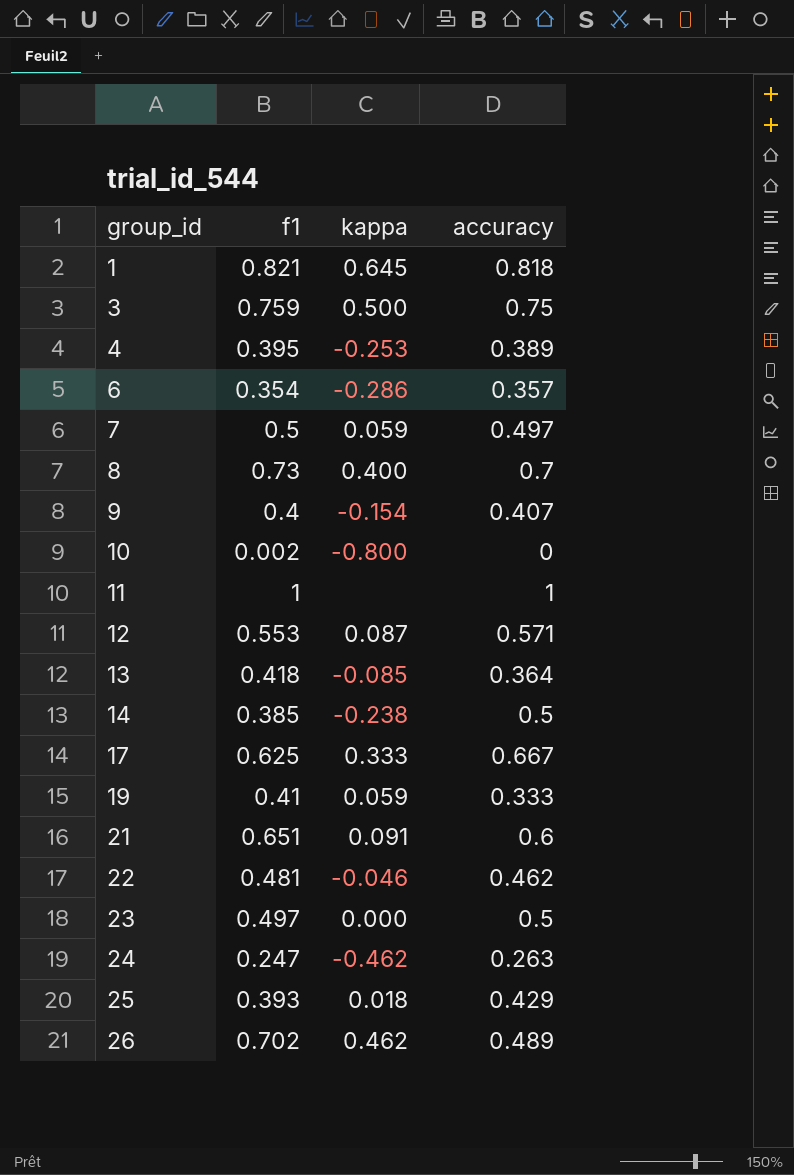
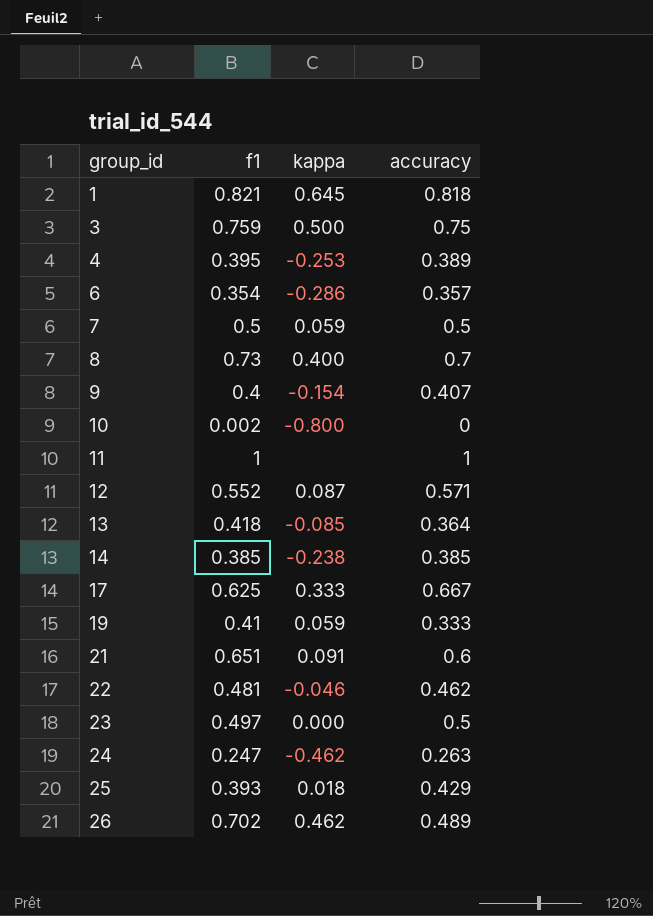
7 | accuracy: 0.497 -> 0.5
12 | f1: 0.553 -> 0.552
14 | accuracy: 0.5 -> 0.385

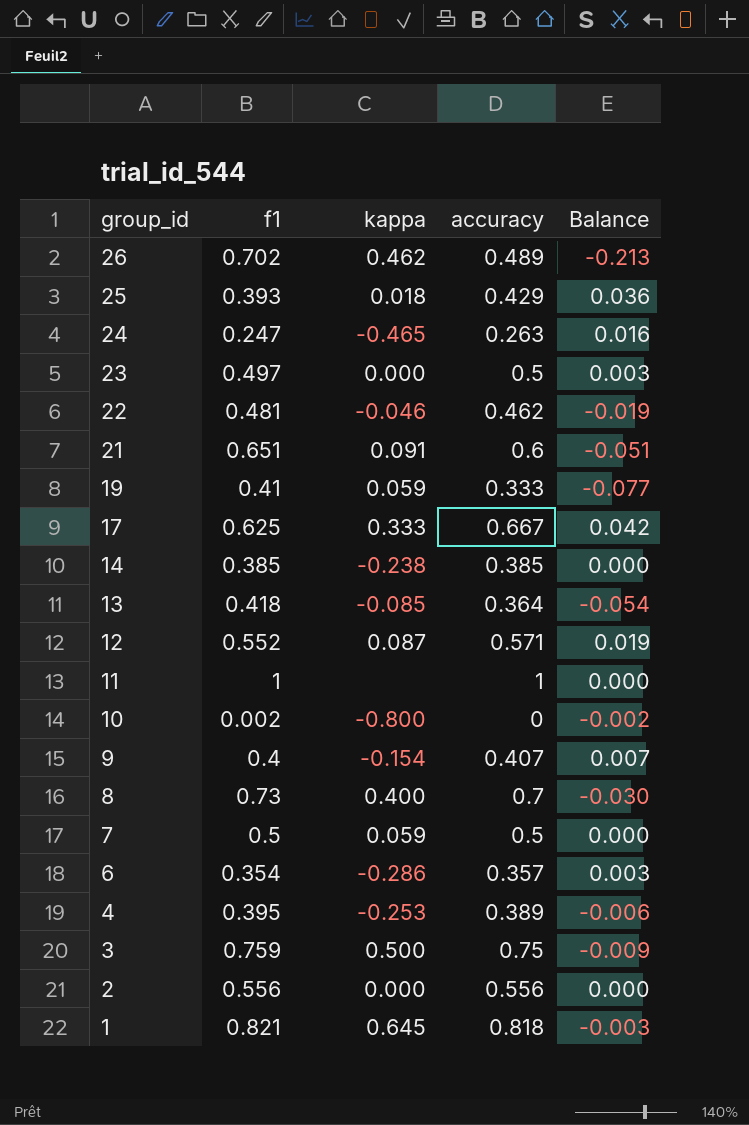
row order: group_id ascending -> group_id descending
column Balance | formula: none -> [accuracy] - [f1]
24 | kappa: -0.462 -> -0.465
row 2: none -> 0.556 | 0.000 | 0.556 | 0.000

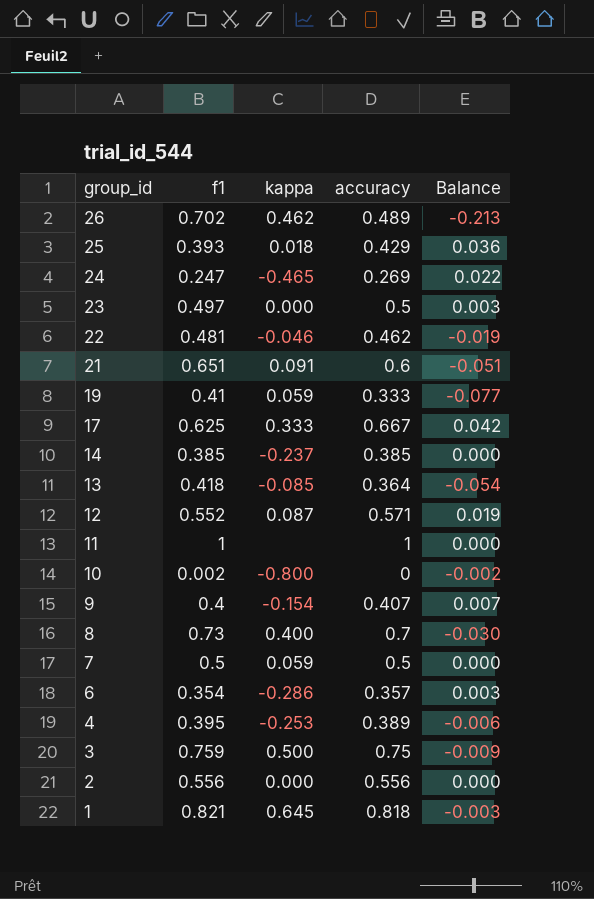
24 | accuracy: 0.263 -> 0.269
24 | Balance: 0.016 -> 0.022
14 | kappa: -0.238 -> -0.237

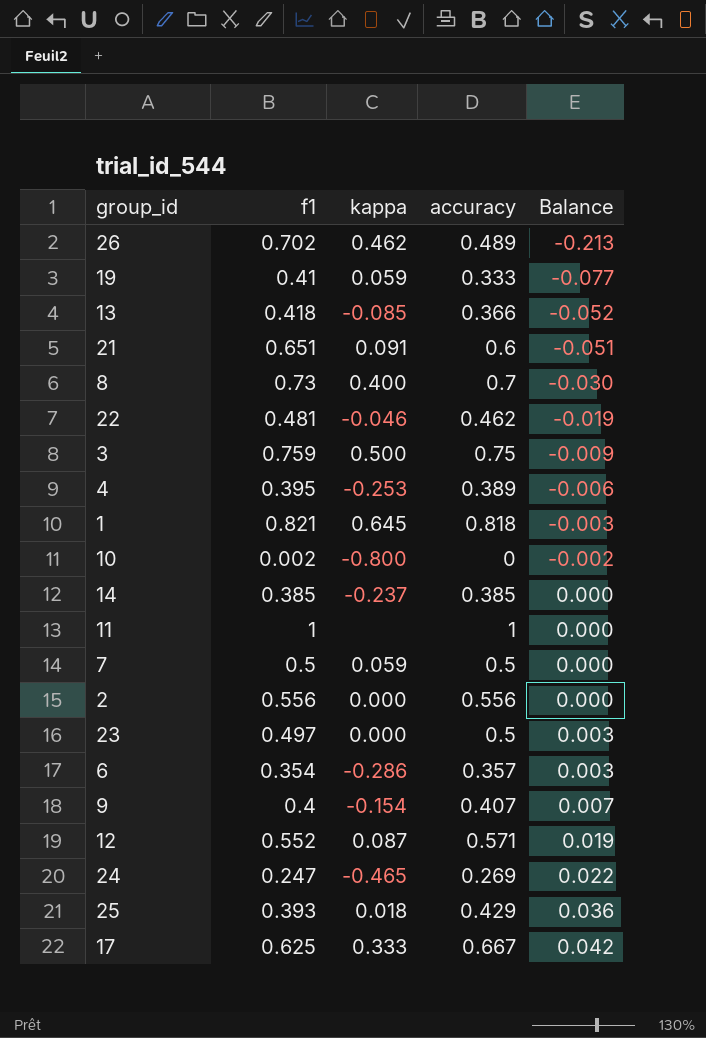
row order: group_id descending -> Balance ascending
13 | accuracy: 0.364 -> 0.366
13 | Balance: -0.054 -> -0.052

